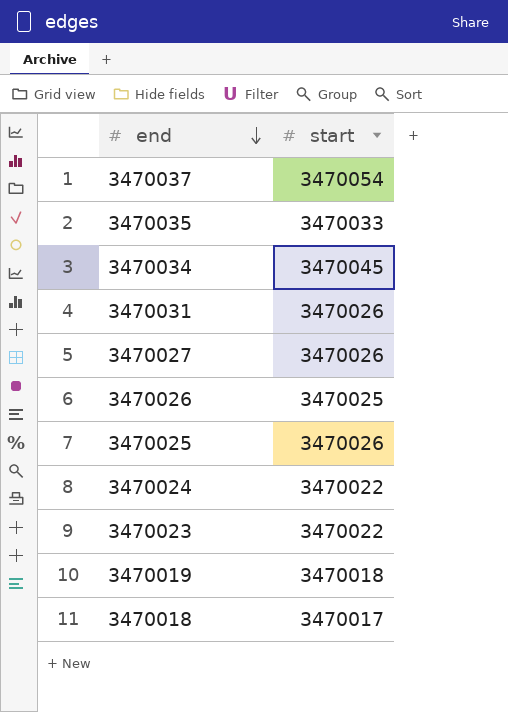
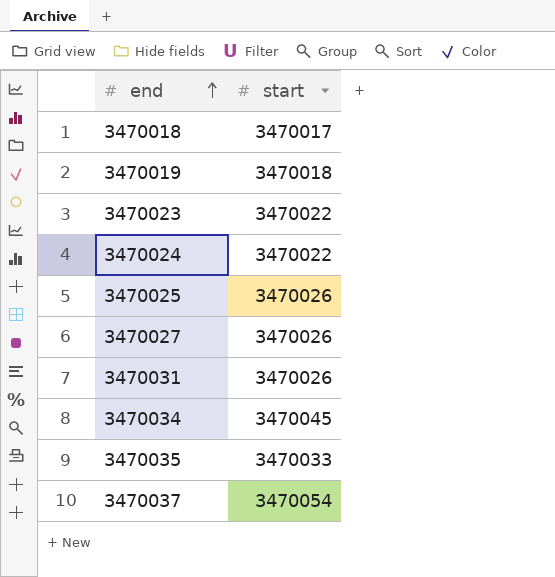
row order: end descending -> end ascending
row 3470026: 3470025 -> none

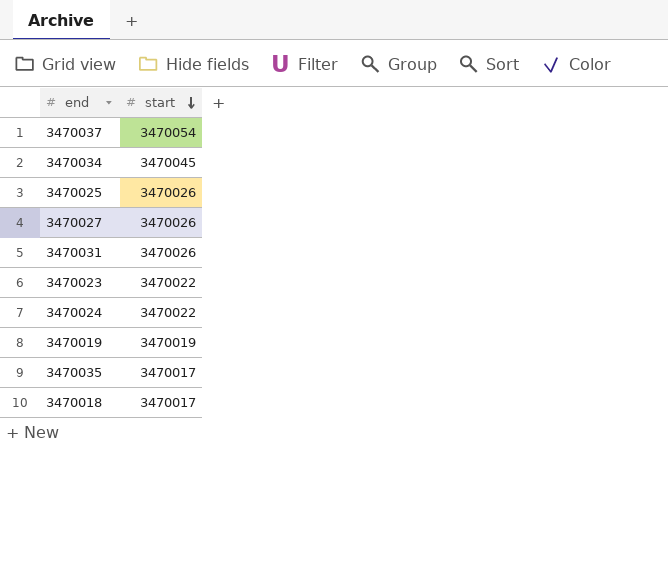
row order: end ascending -> start descending
3470019 | start: 3470018 -> 3470019
3470035 | start: 3470033 -> 3470017

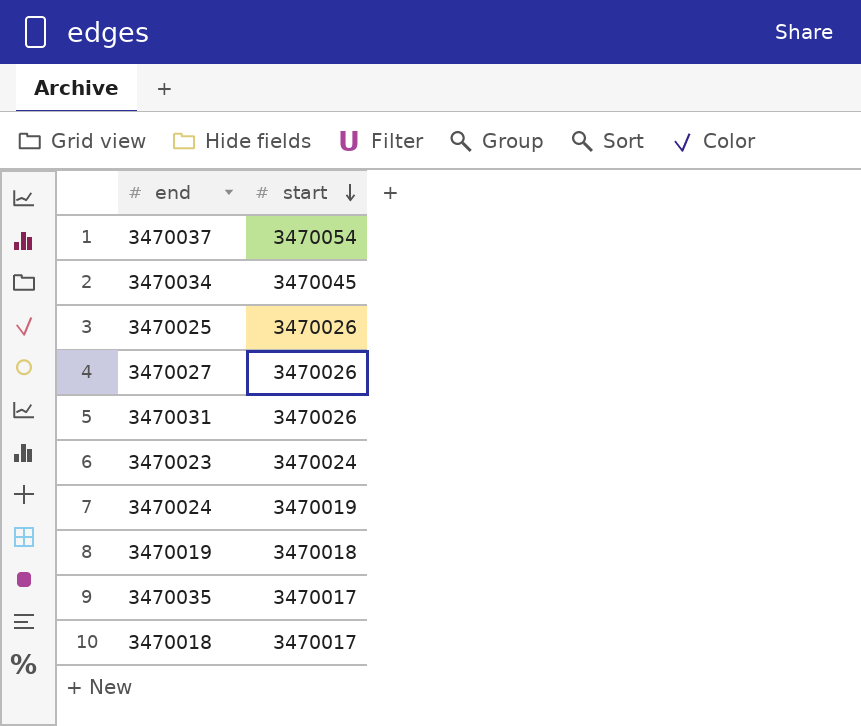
3470023 | start: 3470022 -> 3470024
3470024 | start: 3470022 -> 3470019
3470019 | start: 3470019 -> 3470018

